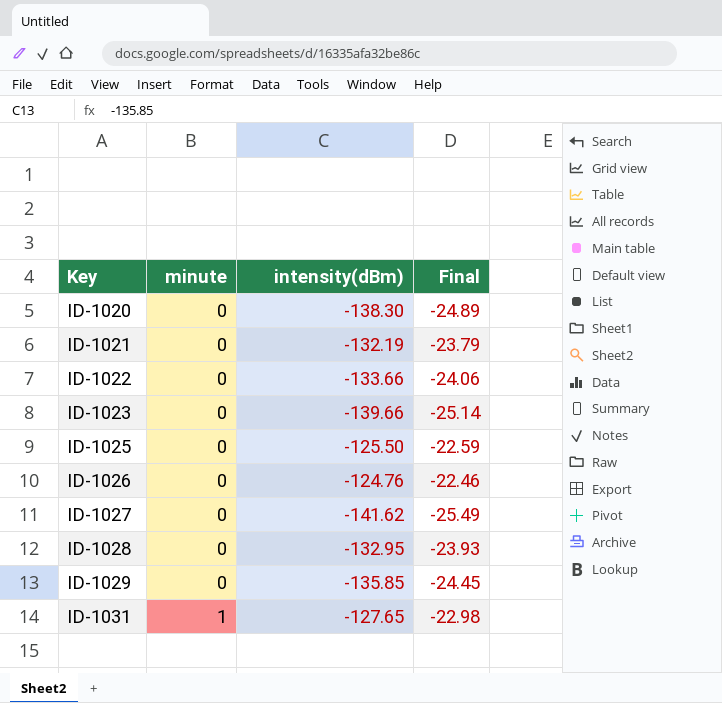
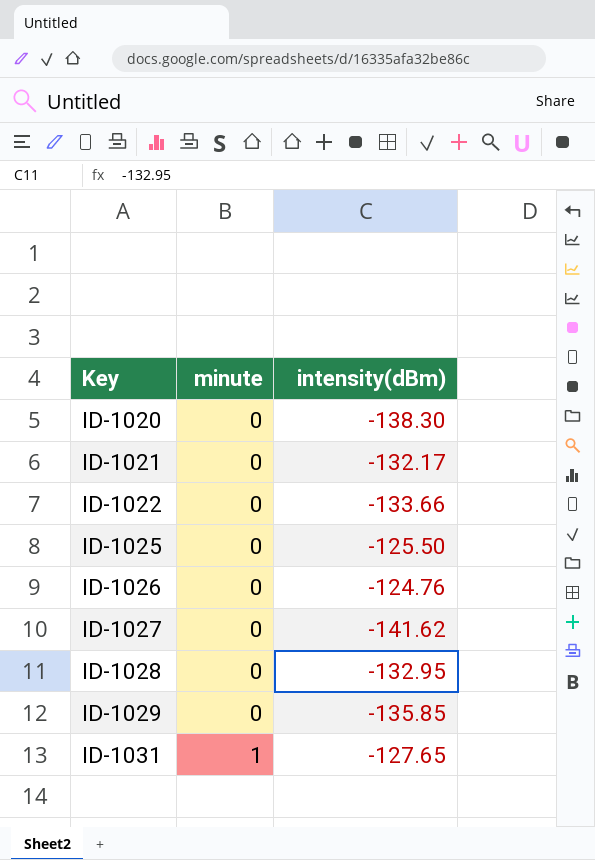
column Final | formula: [intensity(dBm)] * 0.18 -> none
row ID-1023: 0 | -139.66 | -25.14 -> none
ID-1021 | intensity(dBm): -132.19 -> -132.17

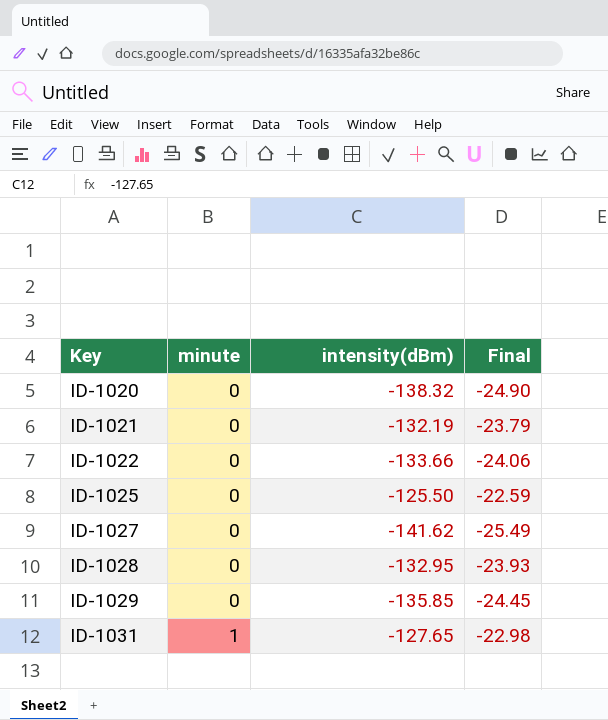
column Final | formula: none -> [intensity(dBm)] * 0.18
row ID-1026: 0 | -124.76 -> none
ID-1020 | intensity(dBm): -138.30 -> -138.32
ID-1021 | intensity(dBm): -132.17 -> -132.19

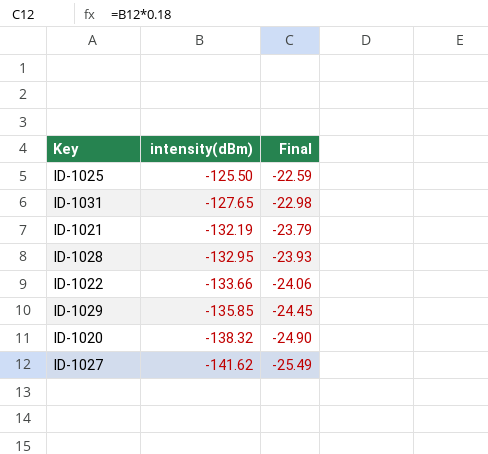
row order: Key ascending -> intensity(dBm) descending
column minute | position: 2 -> none

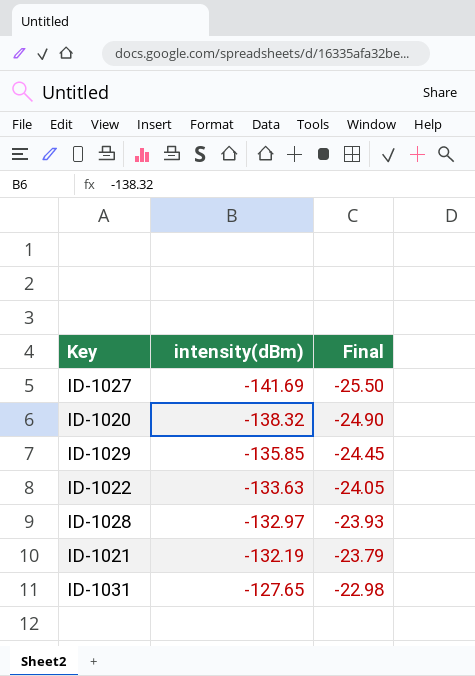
row order: intensity(dBm) descending -> intensity(dBm) ascending
row ID-1025: -125.50 | -22.59 -> none
ID-1027 | intensity(dBm): -141.62 -> -141.69
ID-1027 | Final: -25.49 -> -25.50
ID-1022 | intensity(dBm): -133.66 -> -133.63
ID-1022 | Final: -24.06 -> -24.05
ID-1028 | intensity(dBm): -132.95 -> -132.97

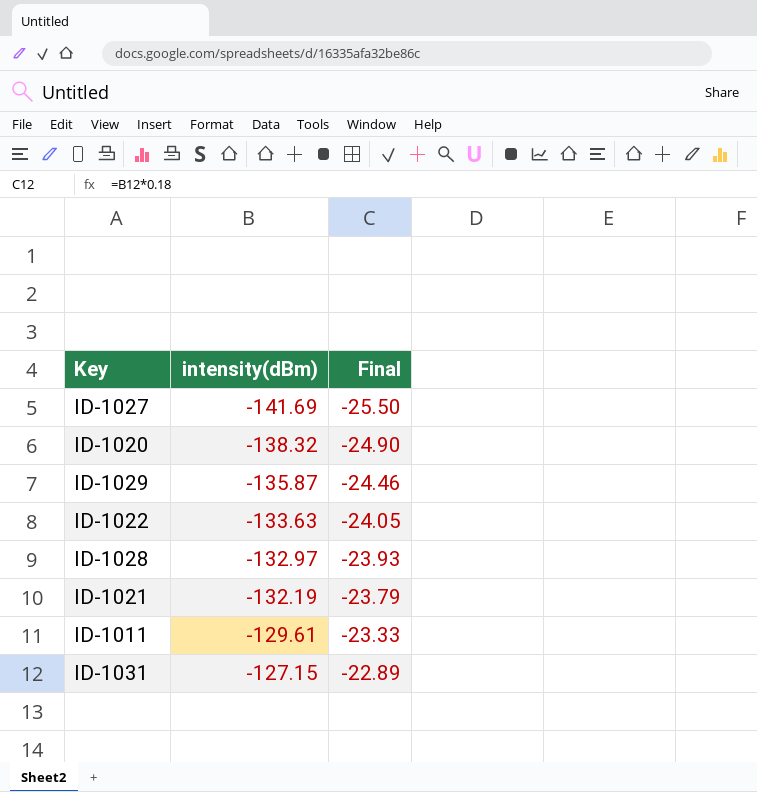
ID-1029 | intensity(dBm): -135.85 -> -135.87
ID-1029 | Final: -24.45 -> -24.46
row ID-1011: none -> -129.61 | -23.33
ID-1031 | intensity(dBm): -127.65 -> -127.15
ID-1031 | Final: -22.98 -> -22.89

